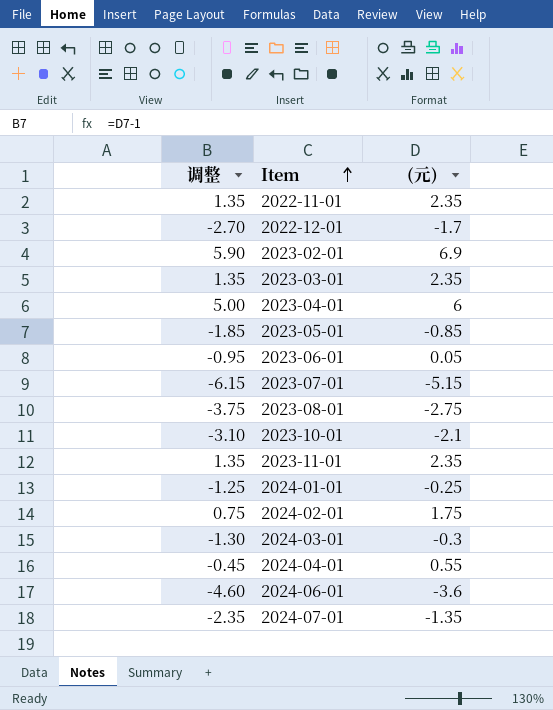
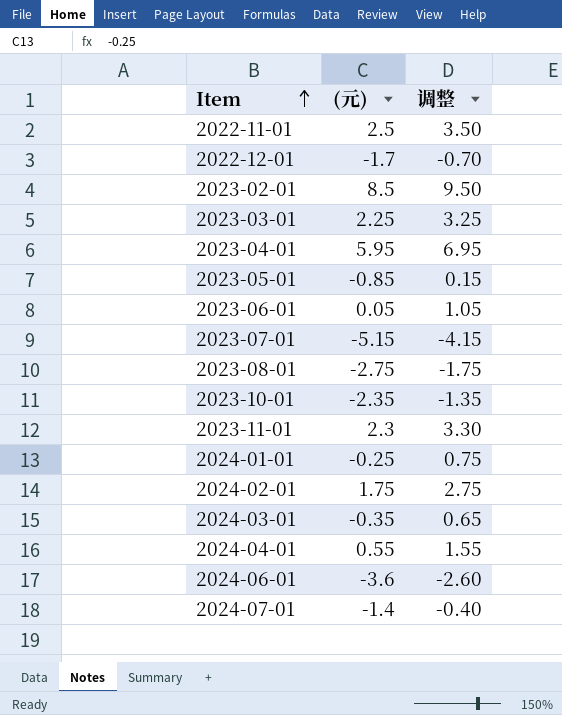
column 调整 | formula: [(元)] - 1 -> [(元)] + 1
column 调整 | position: 1 -> 3
2022-11-01 | (元): 2.35 -> 2.5
2023-02-01 | (元): 6.9 -> 8.5
2023-03-01 | (元): 2.35 -> 2.25
2023-04-01 | (元): 6 -> 5.95
2023-10-01 | (元): -2.1 -> -2.35
2023-11-01 | (元): 2.35 -> 2.3
2024-03-01 | (元): -0.3 -> -0.35
2024-07-01 | (元): -1.35 -> -1.4

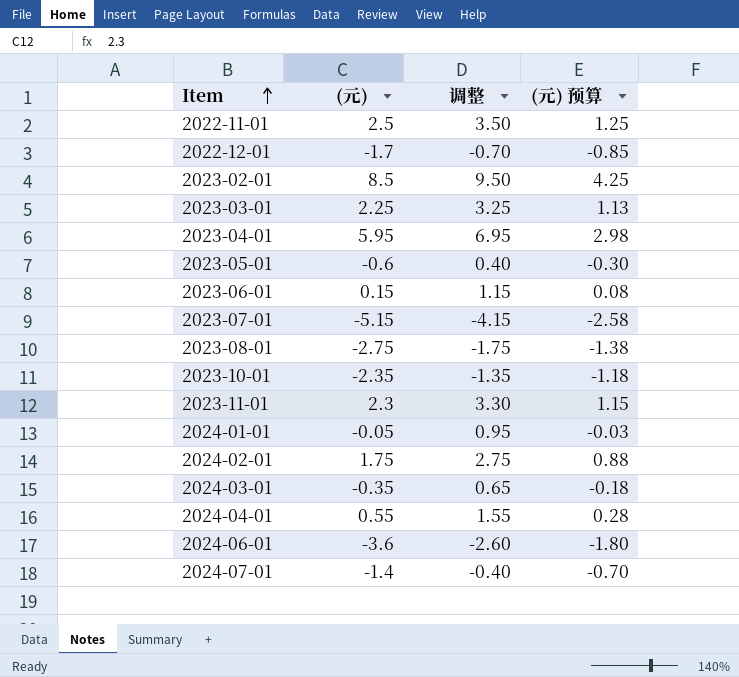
column (元) 预算 | formula: none -> [(元)] * 0.5
2023-05-01 | (元): -0.85 -> -0.6
2023-05-01 | 调整: 0.15 -> 0.40
2023-06-01 | (元): 0.05 -> 0.15
2023-06-01 | 调整: 1.05 -> 1.15
2024-01-01 | (元): -0.25 -> -0.05
2024-01-01 | 调整: 0.75 -> 0.95

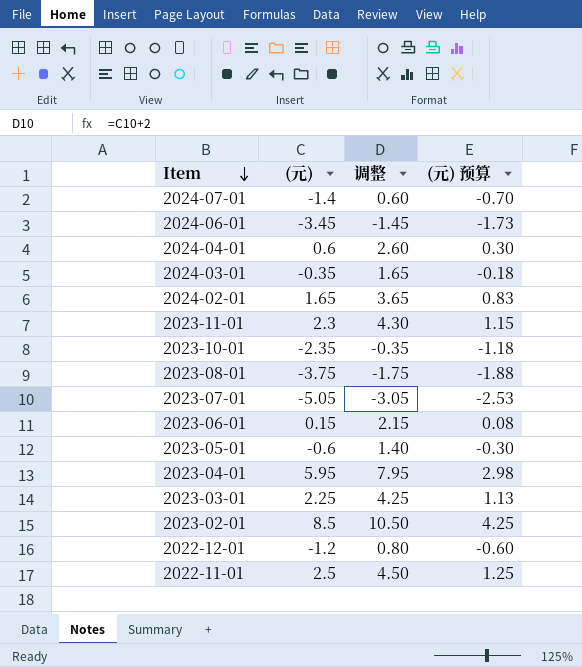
row order: Item ascending -> Item descending
column 调整 | formula: [(元)] + 1 -> [(元)] + 2
row 2024-01-01: -0.05 | 0.95 | -0.03 -> none
2024-06-01 | (元): -3.6 -> -3.45
2024-06-01 | (元) 预算: -1.80 -> -1.73
2024-04-01 | (元): 0.55 -> 0.6
2024-04-01 | (元) 预算: 0.28 -> 0.30
2024-02-01 | (元): 1.75 -> 1.65
2024-02-01 | (元) 预算: 0.88 -> 0.83
2023-08-01 | (元): -2.75 -> -3.75
2023-08-01 | (元) 预算: -1.38 -> -1.88
2023-07-01 | (元): -5.15 -> -5.05
2023-07-01 | (元) 预算: -2.58 -> -2.53
2022-12-01 | (元): -1.7 -> -1.2
2022-12-01 | (元) 预算: -0.85 -> -0.60

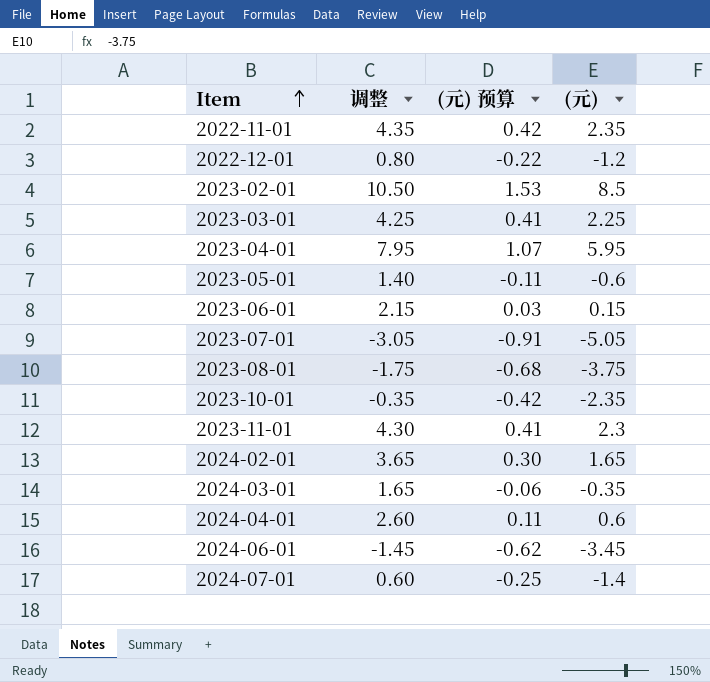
row order: Item descending -> Item ascending
column (元) 预算 | formula: [(元)] * 0.5 -> [(元)] * 0.18
column (元) | position: 2 -> 4
2022-11-01 | 调整: 4.50 -> 4.35
2022-11-01 | (元): 2.5 -> 2.35

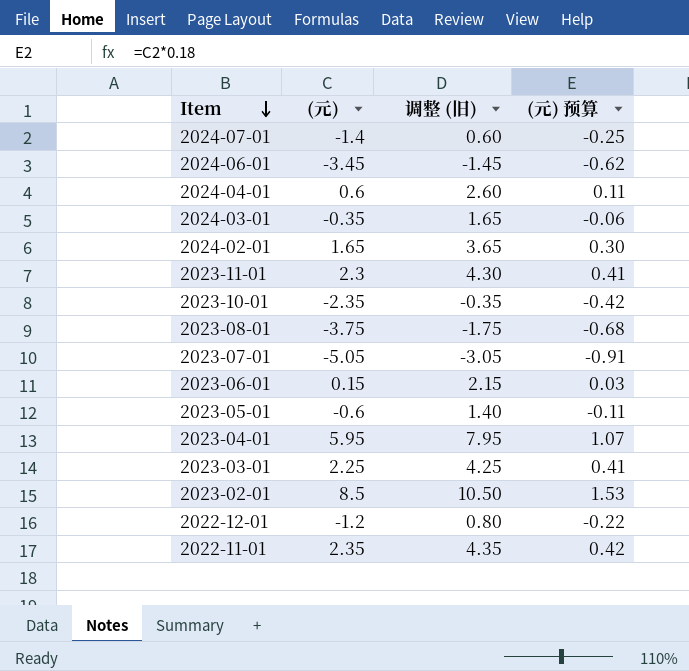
row order: Item ascending -> Item descending
column (元) | position: 4 -> 2
column name: 调整 -> 调整 (旧)

